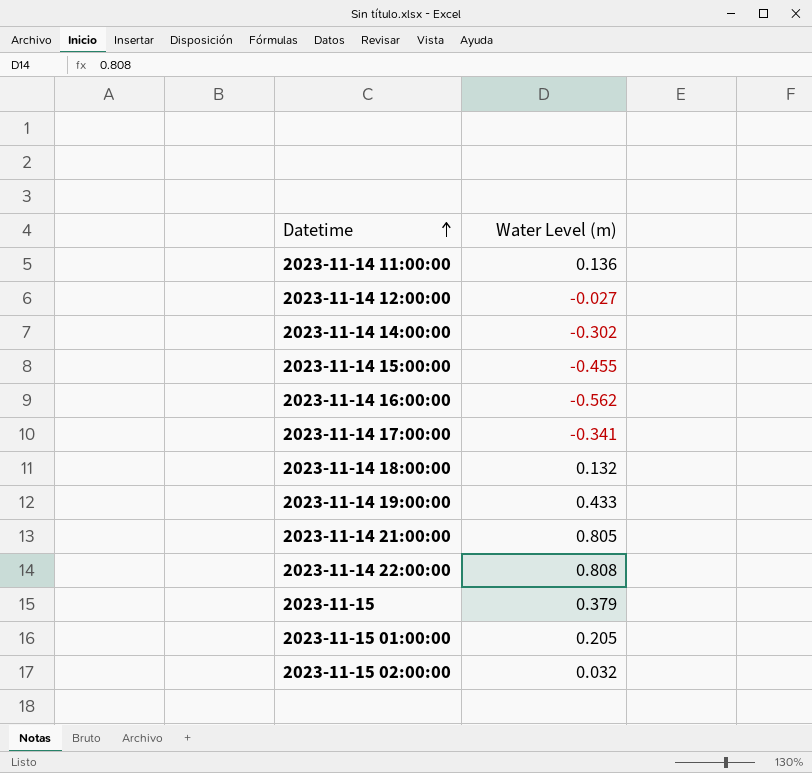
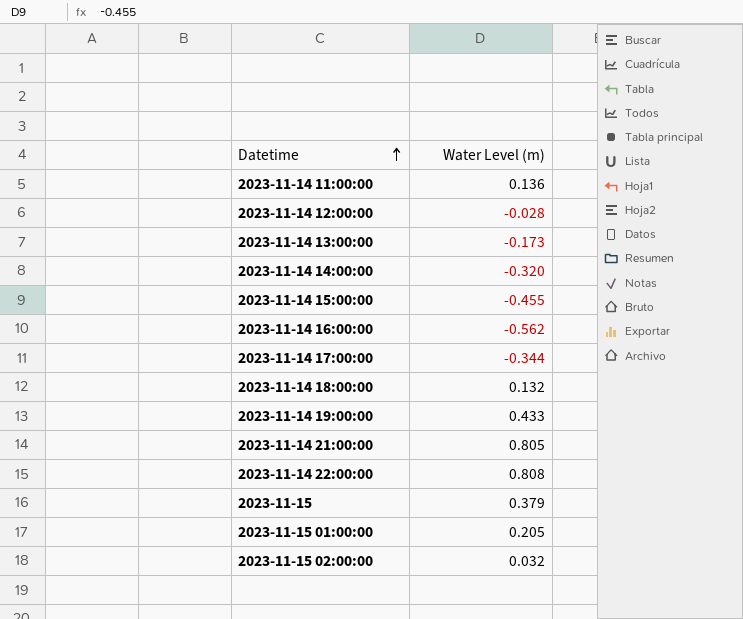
2023-11-14 12:00:00 | Water Level (m): -0.027 -> -0.028
row 2023-11-14 13:00:00: none -> -0.173
2023-11-14 14:00:00 | Water Level (m): -0.302 -> -0.320
2023-11-14 17:00:00 | Water Level (m): -0.341 -> -0.344

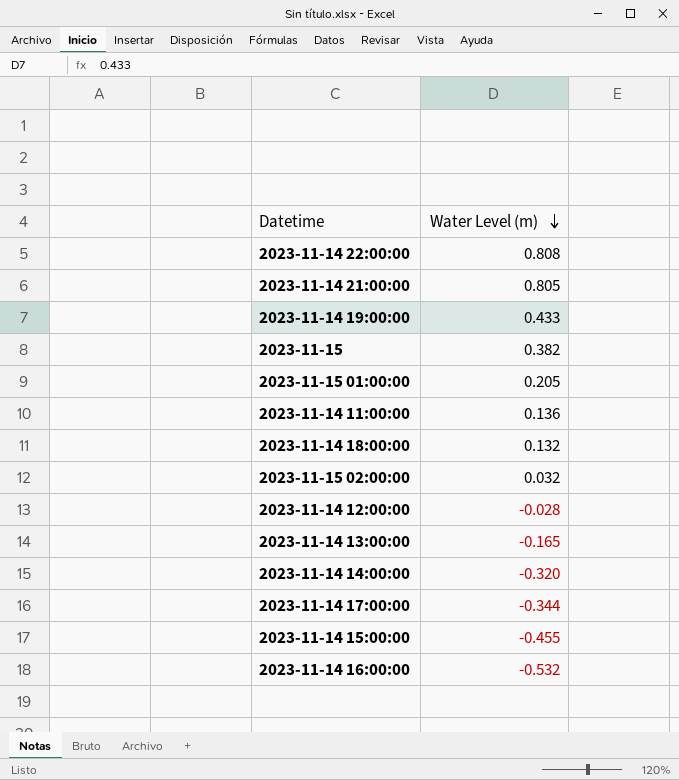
row order: Datetime ascending -> Water Level (m) descending
2023-11-15 | Water Level (m): 0.379 -> 0.382
2023-11-14 13:00:00 | Water Level (m): -0.173 -> -0.165
2023-11-14 16:00:00 | Water Level (m): -0.562 -> -0.532

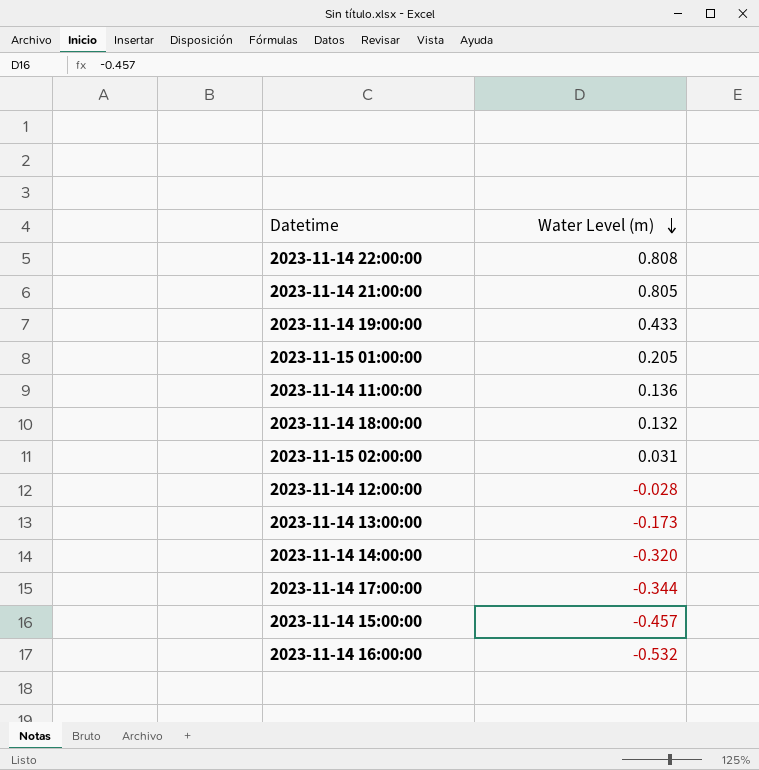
row 2023-11-15: 0.382 -> none
2023-11-15 02:00:00 | Water Level (m): 0.032 -> 0.031
2023-11-14 13:00:00 | Water Level (m): -0.165 -> -0.173
2023-11-14 15:00:00 | Water Level (m): -0.455 -> -0.457

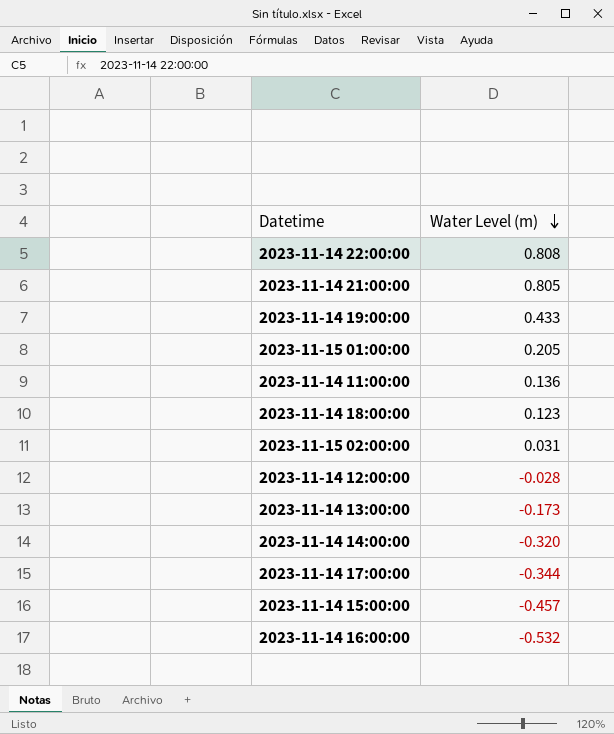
2023-11-14 18:00:00 | Water Level (m): 0.132 -> 0.123

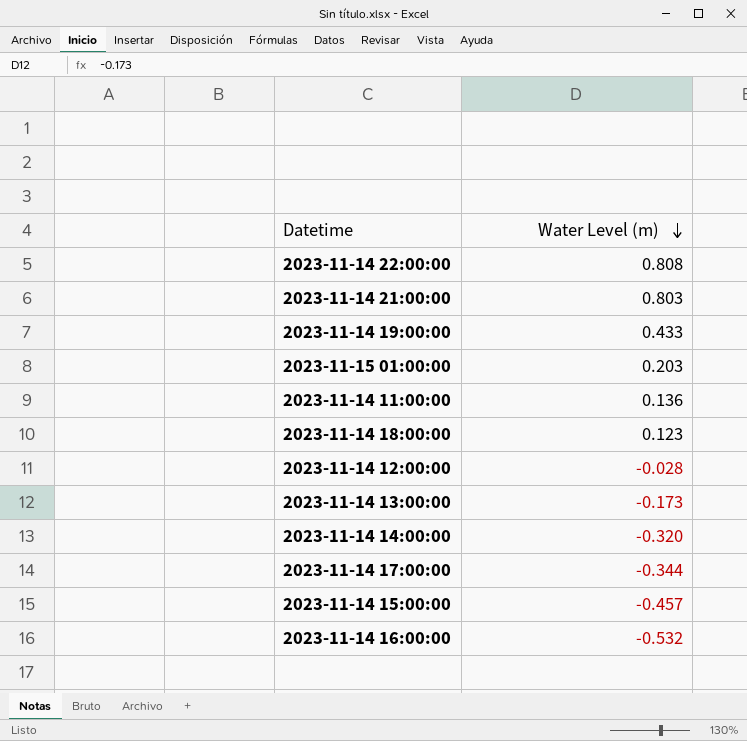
row 2023-11-15 02:00:00: 0.031 -> none
2023-11-14 21:00:00 | Water Level (m): 0.805 -> 0.803
2023-11-15 01:00:00 | Water Level (m): 0.205 -> 0.203

